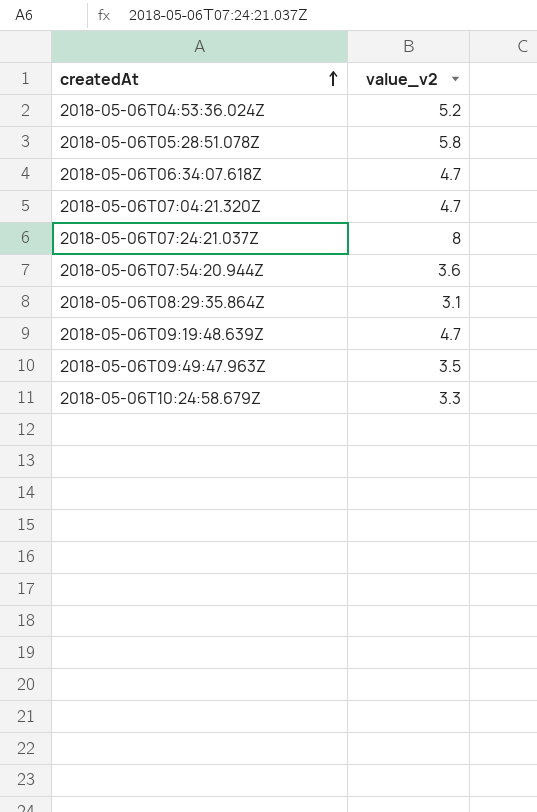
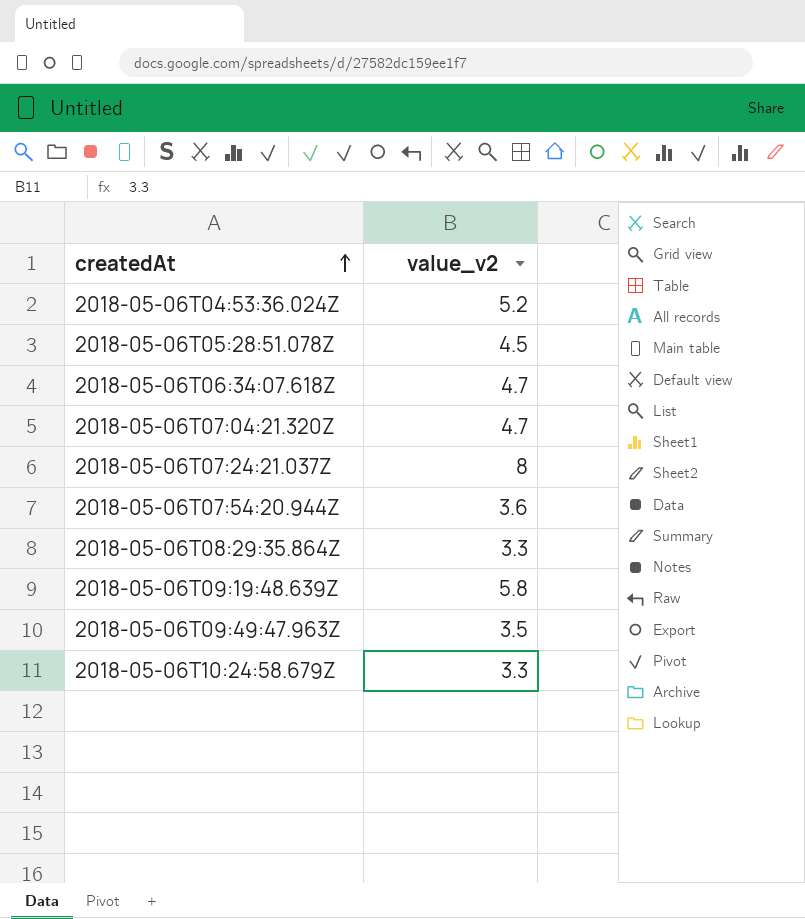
2018-05-06T05:28:51.078Z | value_v2: 5.8 -> 4.5
2018-05-06T08:29:35.864Z | value_v2: 3.1 -> 3.3
2018-05-06T09:19:48.639Z | value_v2: 4.7 -> 5.8

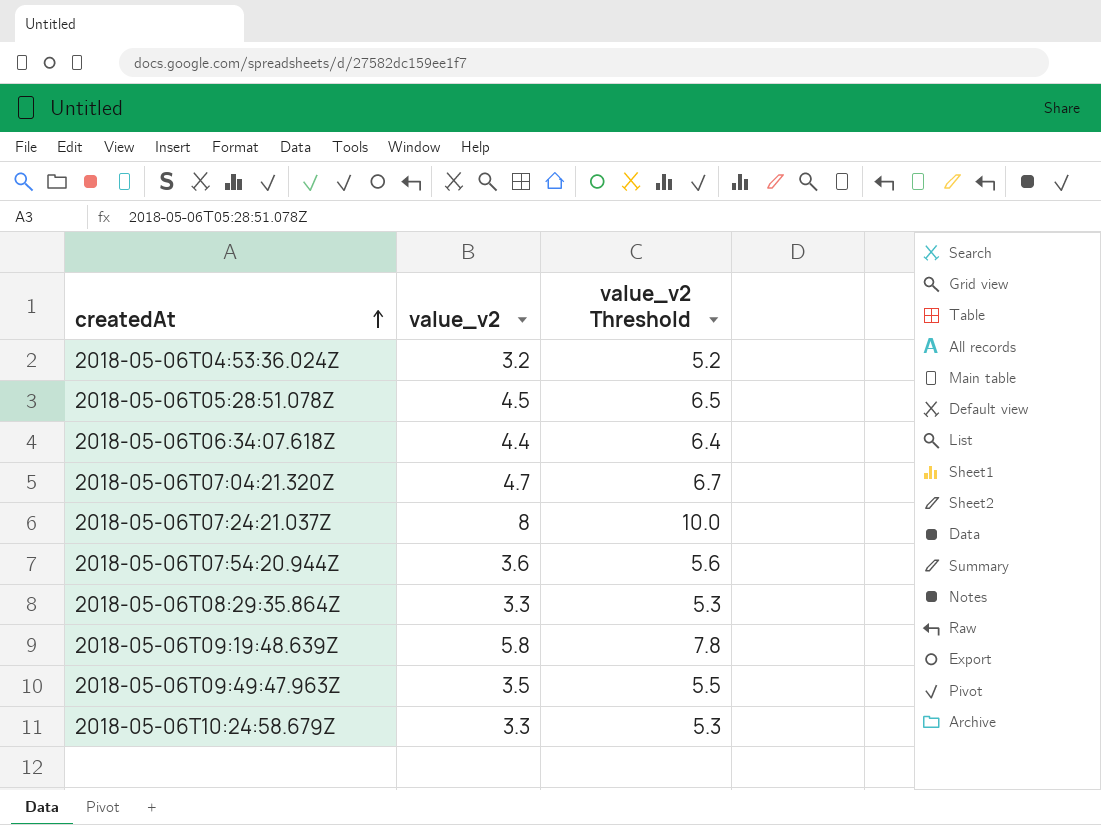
column value_v2 Threshold | formula: none -> [value_v2] + 2
2018-05-06T04:53:36.024Z | value_v2: 5.2 -> 3.2
2018-05-06T06:34:07.618Z | value_v2: 4.7 -> 4.4

